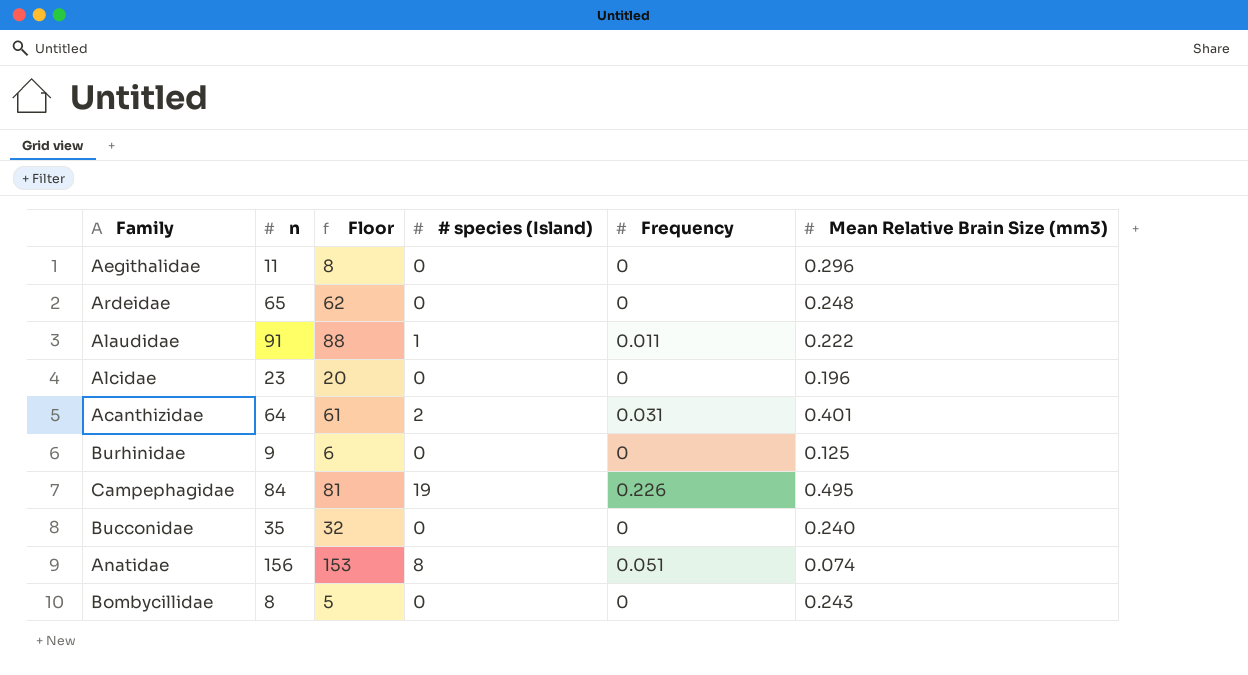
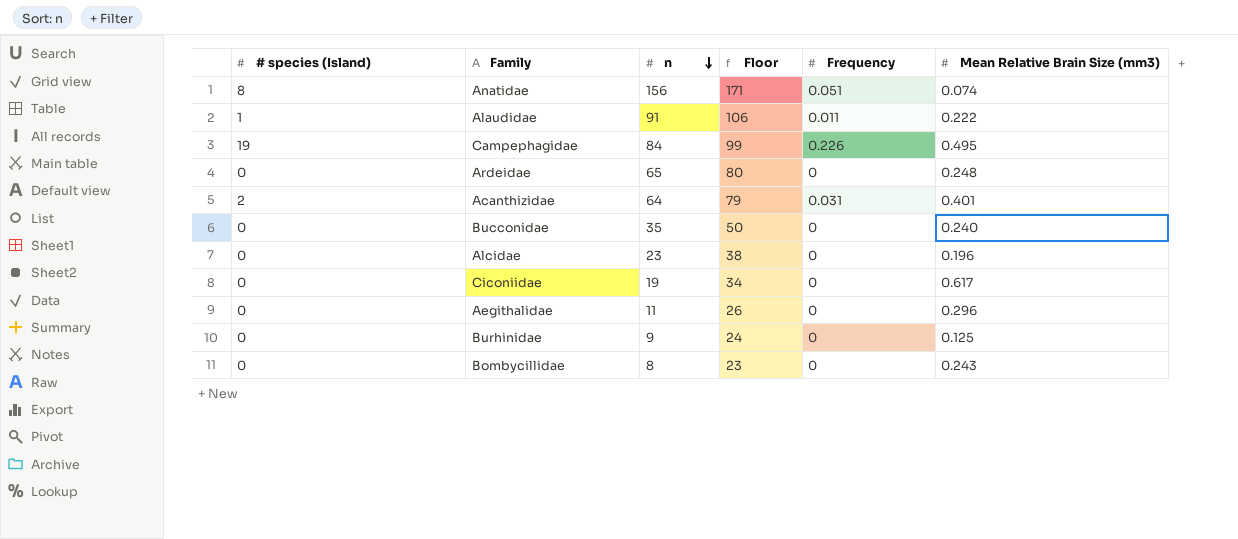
row order: none -> n descending
column # species (Island) | position: 4 -> 1
column Floor | formula: [n] - 3 -> [n] + 15
row Ciconiidae: none -> 0 | 19 | 34 | 0 | 0.617

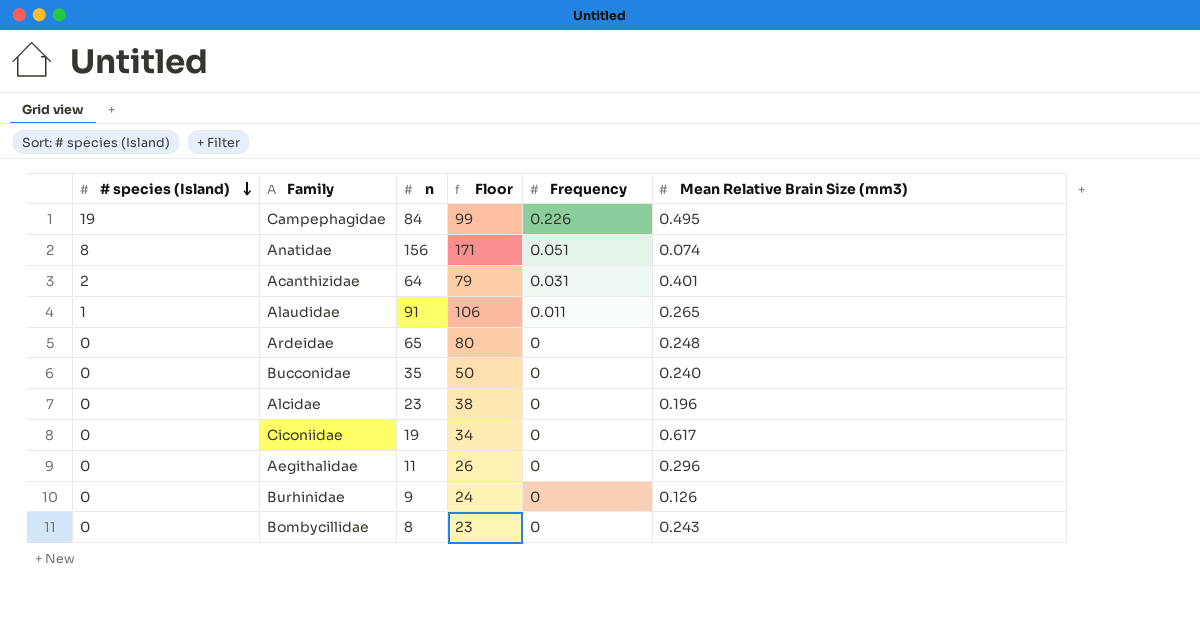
row order: n descending -> # species (Island) descending
Alaudidae | Mean Relative Brain Size (mm3): 0.222 -> 0.265
Burhinidae | Mean Relative Brain Size (mm3): 0.125 -> 0.126

